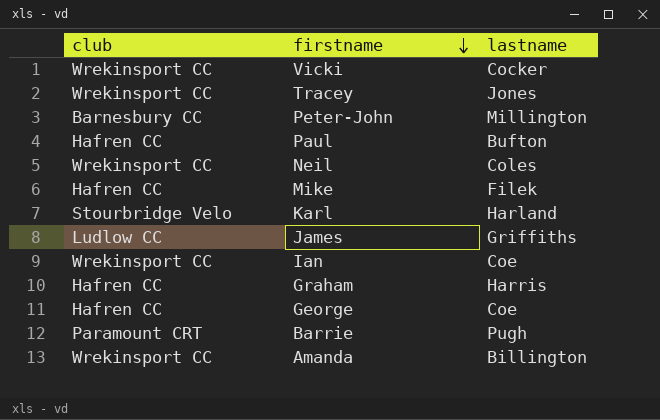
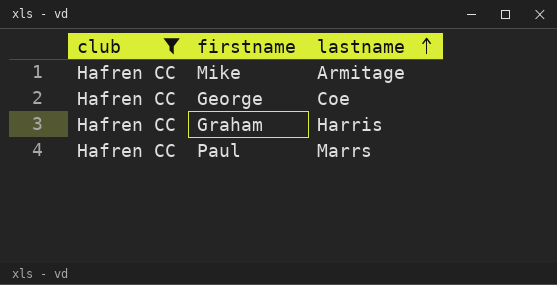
filter: none -> club = Hafren CC
row order: firstname descending -> lastname ascending
Mike | lastname: Filek -> Armitage
Paul | lastname: Bufton -> Marrs

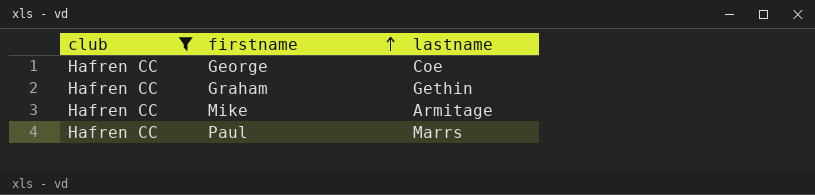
row order: lastname ascending -> firstname ascending
Graham | lastname: Harris -> Gethin

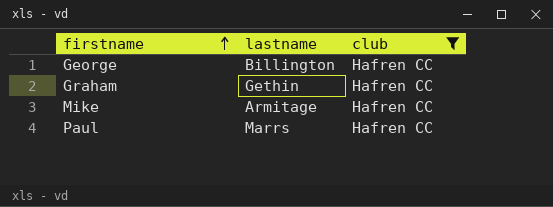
column club | position: 1 -> 3
George | lastname: Coe -> Billington

